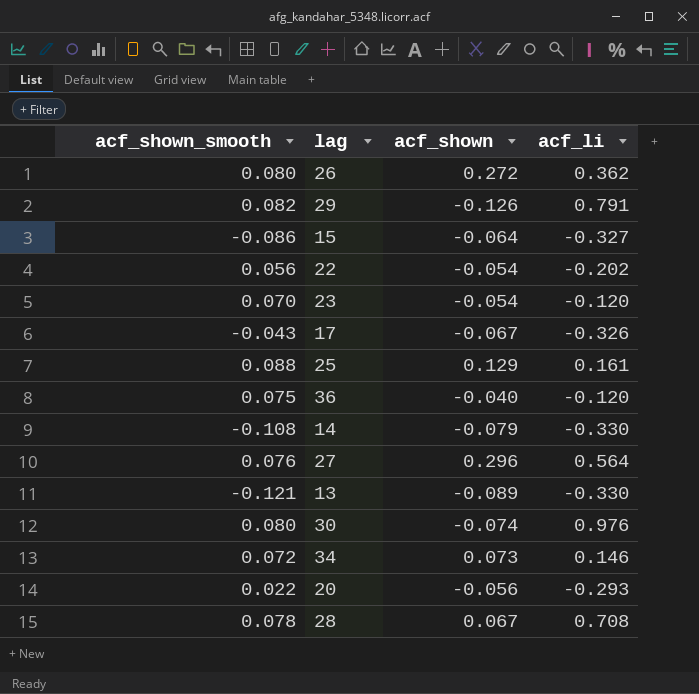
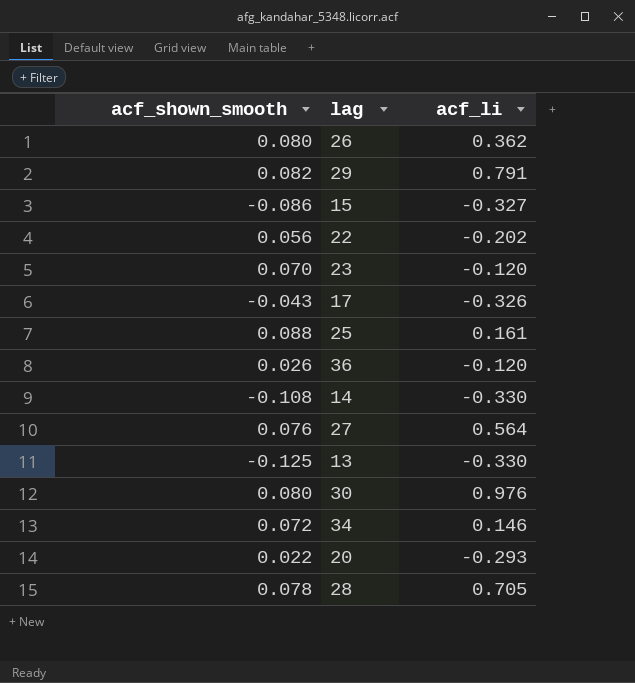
column acf_shown | position: 3 -> none
36 | acf_shown_smooth: 0.075 -> 0.026
13 | acf_shown_smooth: -0.121 -> -0.125
28 | acf_li: 0.708 -> 0.705

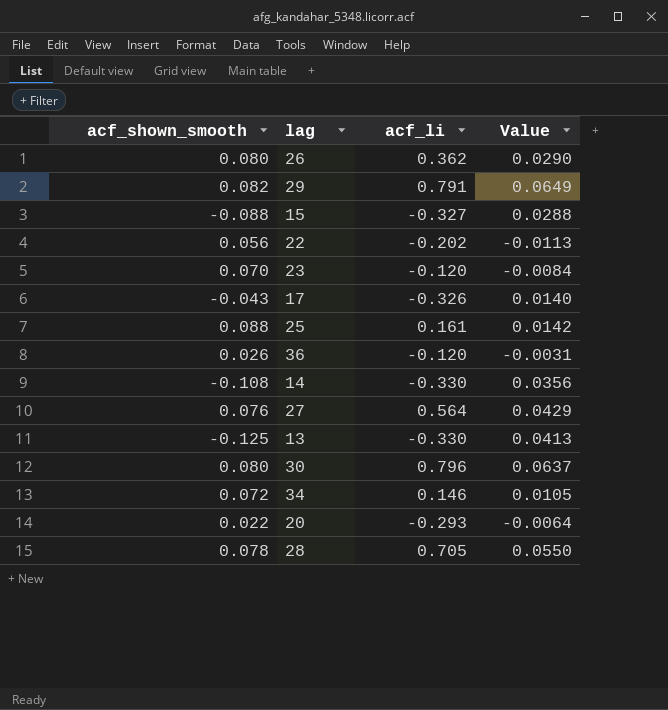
column Value | formula: none -> [acf_shown_smooth] * [acf_li]
15 | acf_shown_smooth: -0.086 -> -0.088
30 | acf_li: 0.976 -> 0.796

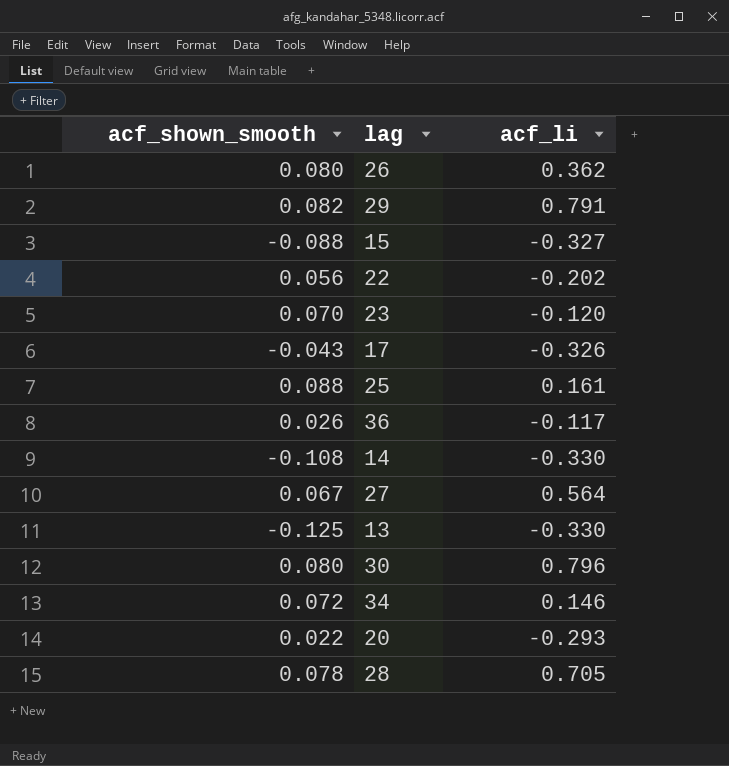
column Value | formula: [acf_shown_smooth] * [acf_li] -> none
36 | acf_li: -0.120 -> -0.117
27 | acf_shown_smooth: 0.076 -> 0.067

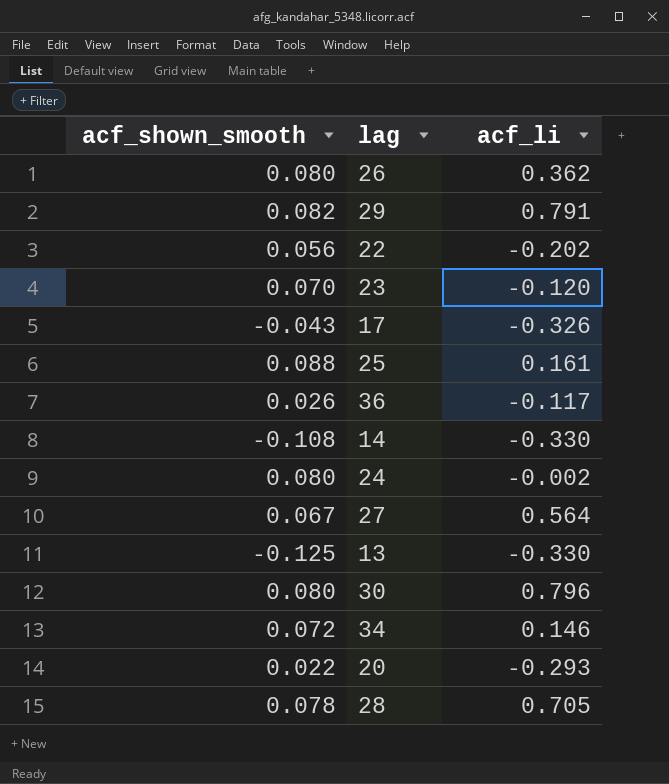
row 15: -0.088 | -0.327 -> none
row 24: none -> 0.080 | -0.002

